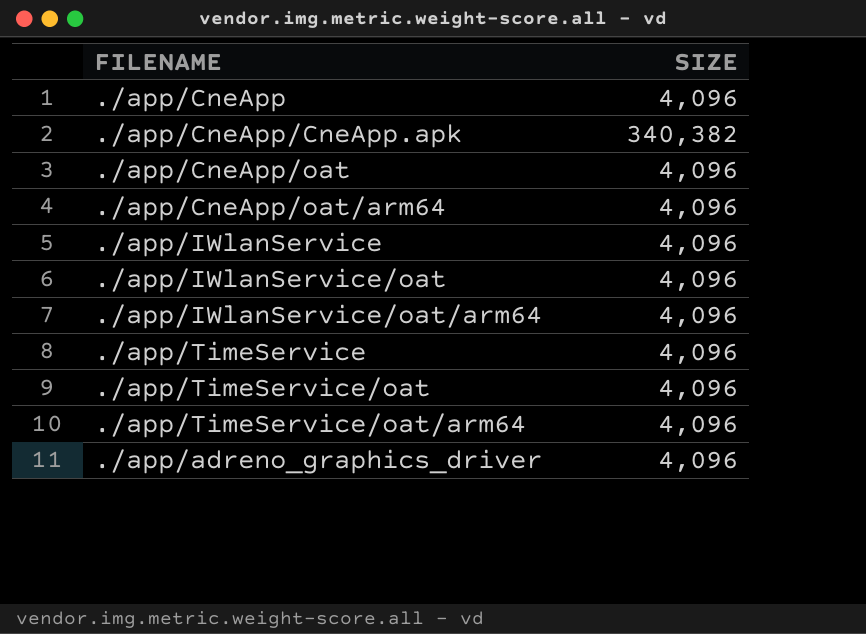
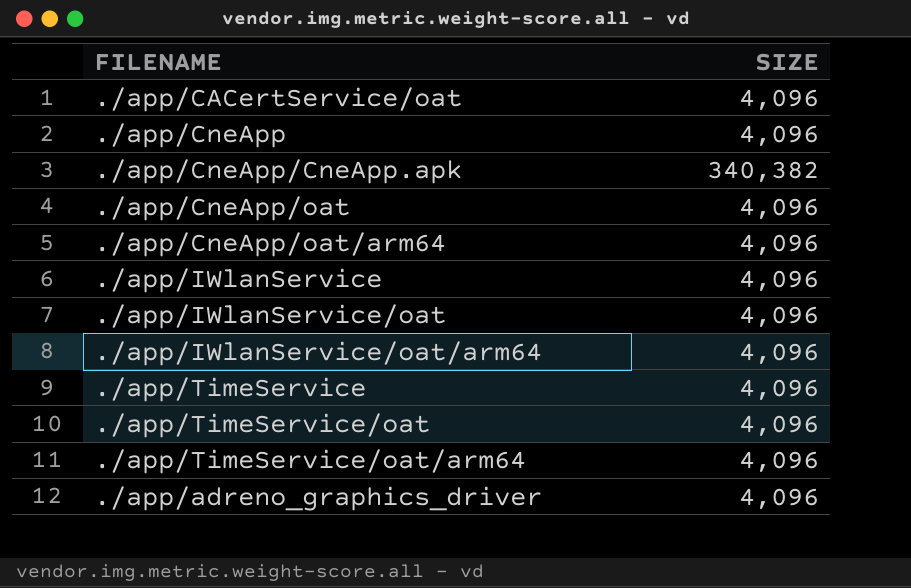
row ./app/CACertService/oat: none -> 4,096

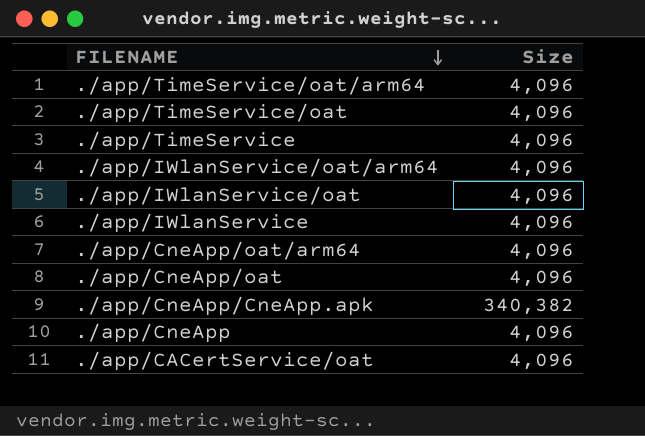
row order: none -> FILENAME descending
column name: SIZE -> Size
row ./app/adreno_graphics_driver: 4,096 -> none

